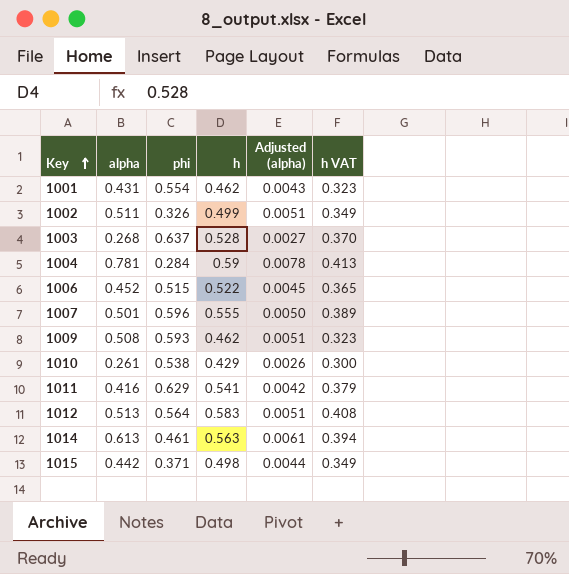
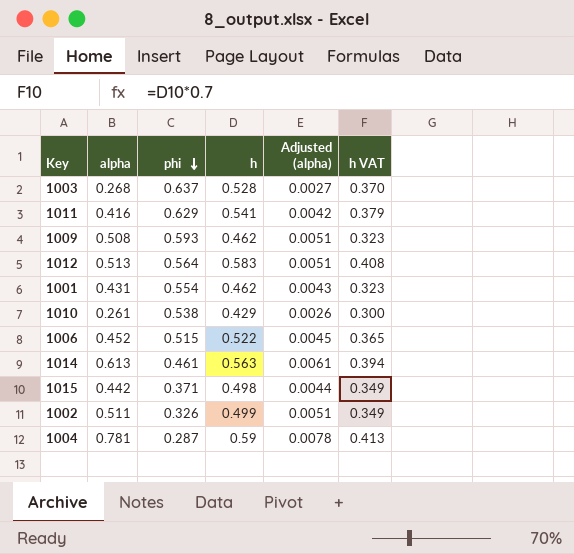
row order: Key ascending -> phi descending
row 1007: 0.501 | 0.596 | 0.555 | 0.0050 | 0.389 -> none
1004 | phi: 0.284 -> 0.287

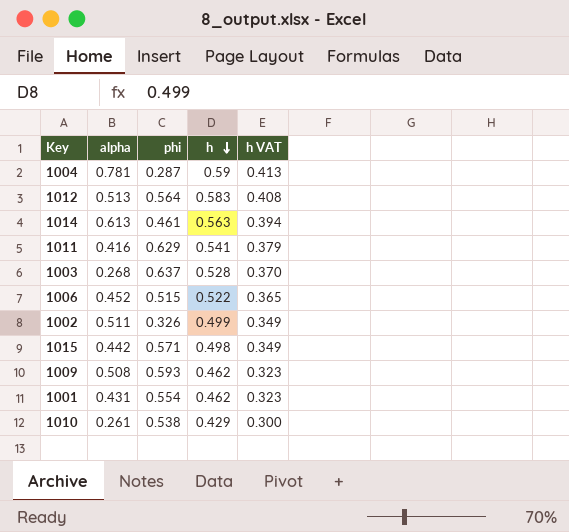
row order: phi descending -> h descending
column Adjusted (alpha) | formula: [alpha] * 0.01 -> none
1015 | phi: 0.371 -> 0.571

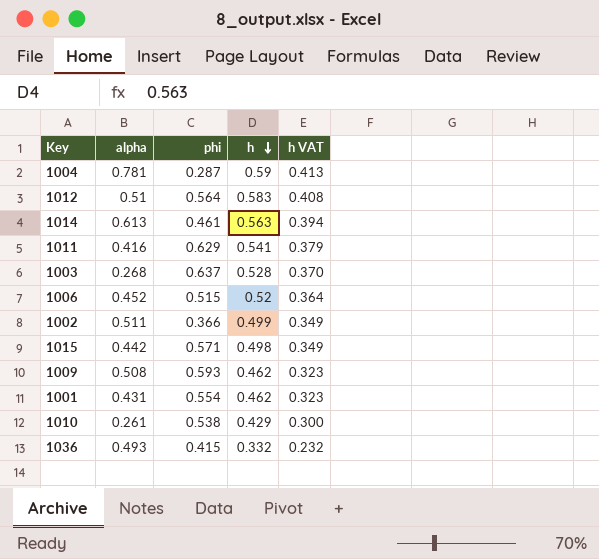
1012 | alpha: 0.513 -> 0.51
1006 | h: 0.522 -> 0.52
1006 | h VAT: 0.365 -> 0.364
1002 | phi: 0.326 -> 0.366
row 1036: none -> 0.493 | 0.415 | 0.332 | 0.232

